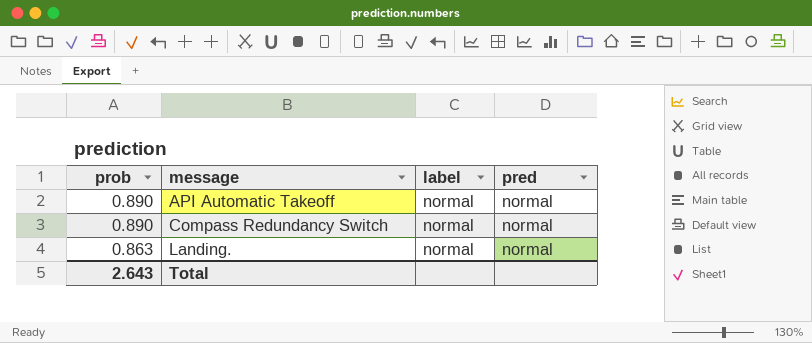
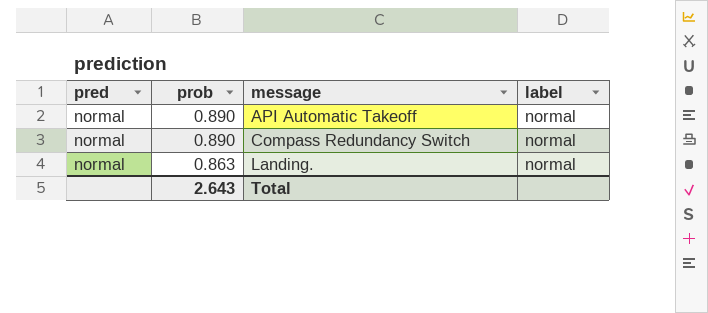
column pred | position: 4 -> 1

